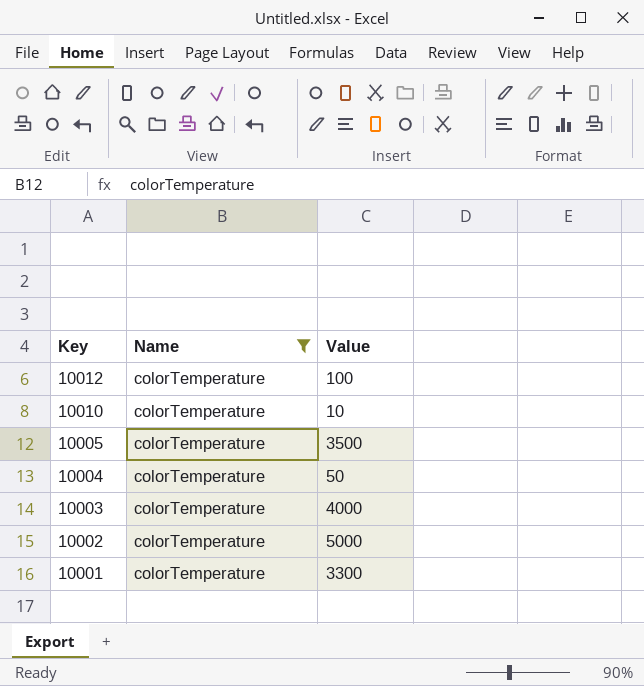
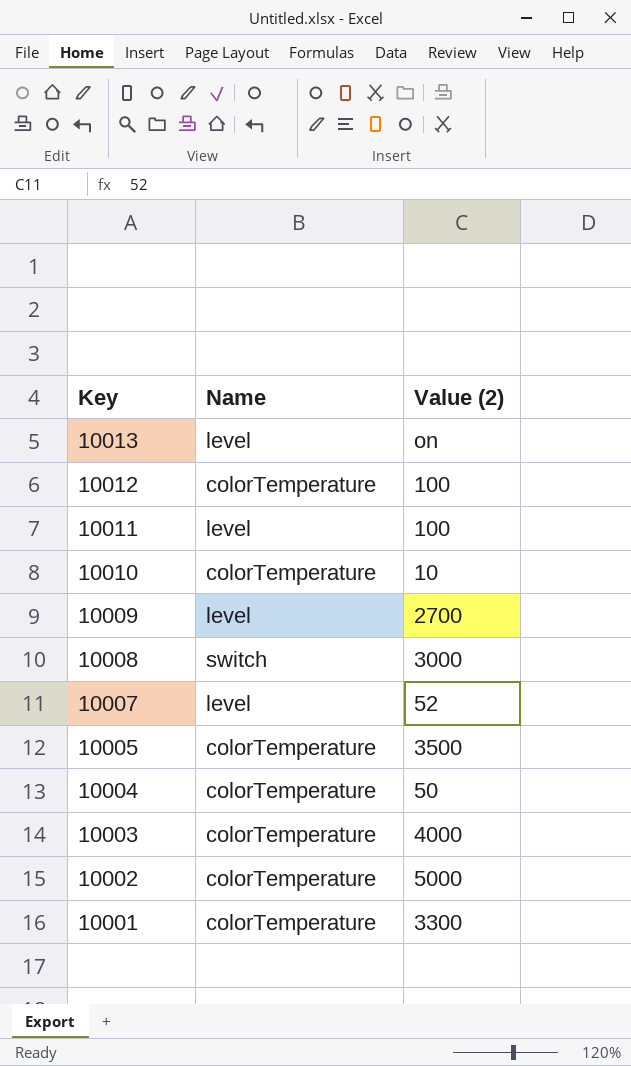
filter: Name = colorTemperature -> none
column name: Value -> Value (2)

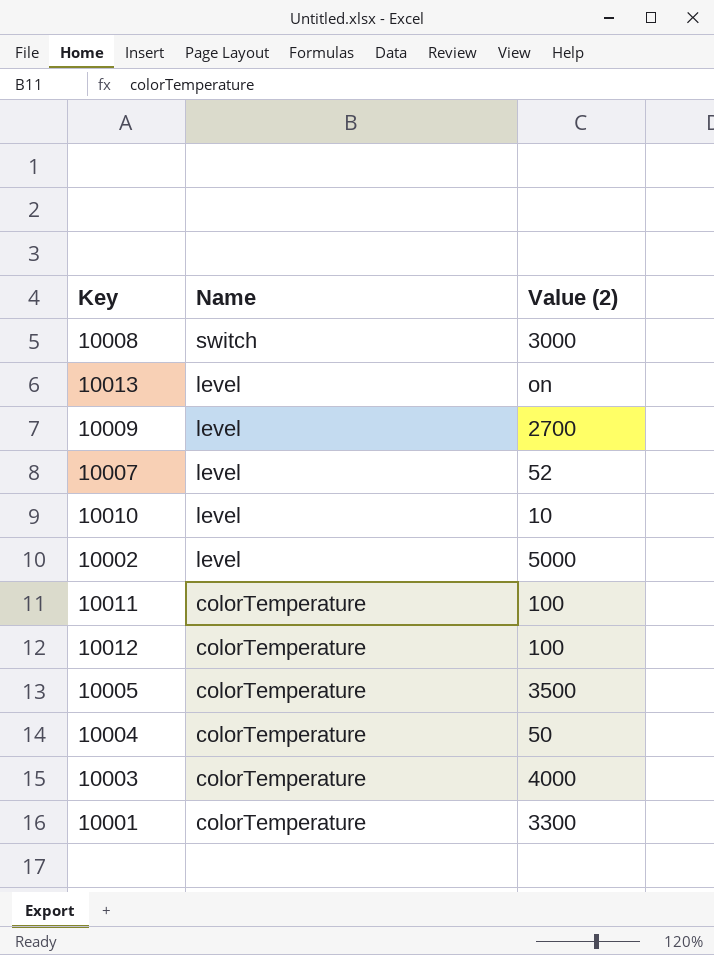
row order: Key descending -> Name descending
10010 | Name: colorTemperature -> level
10002 | Name: colorTemperature -> level
10011 | Name: level -> colorTemperature

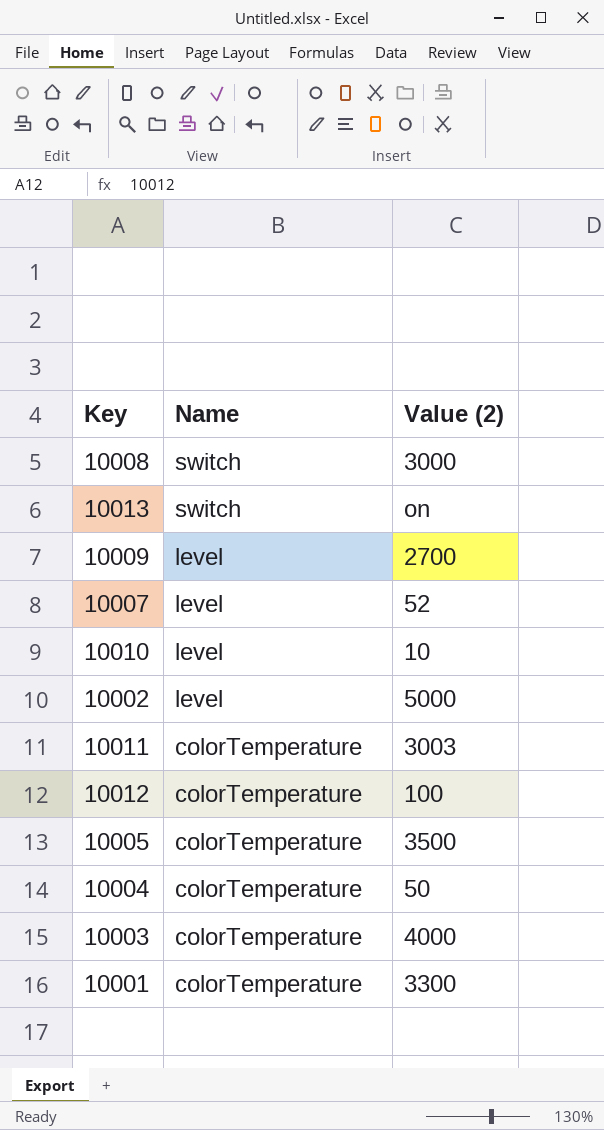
10013 | Name: level -> switch
10011 | Value (2): 100 -> 3003

